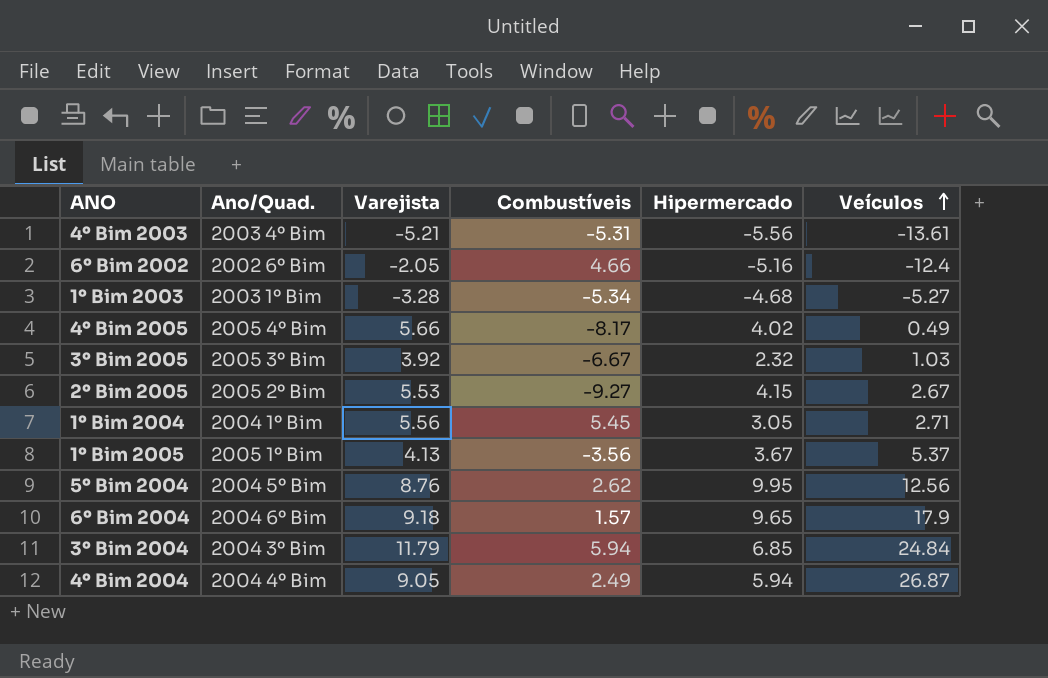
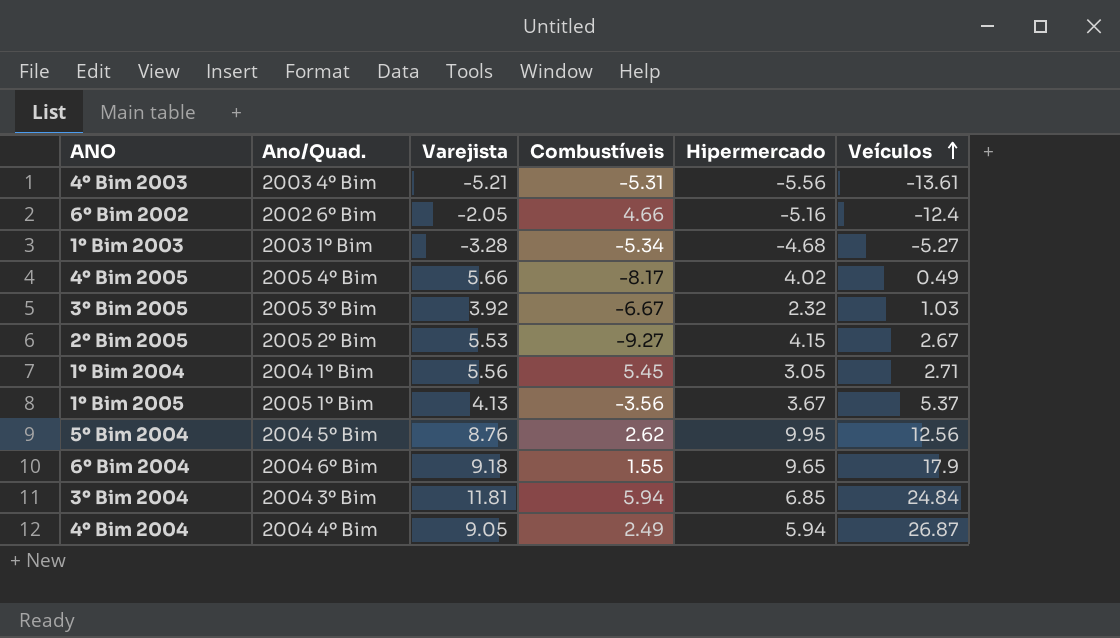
6º Bim 2004 | Combustíveis: 1.57 -> 1.55
3º Bim 2004 | Varejista: 11.79 -> 11.81

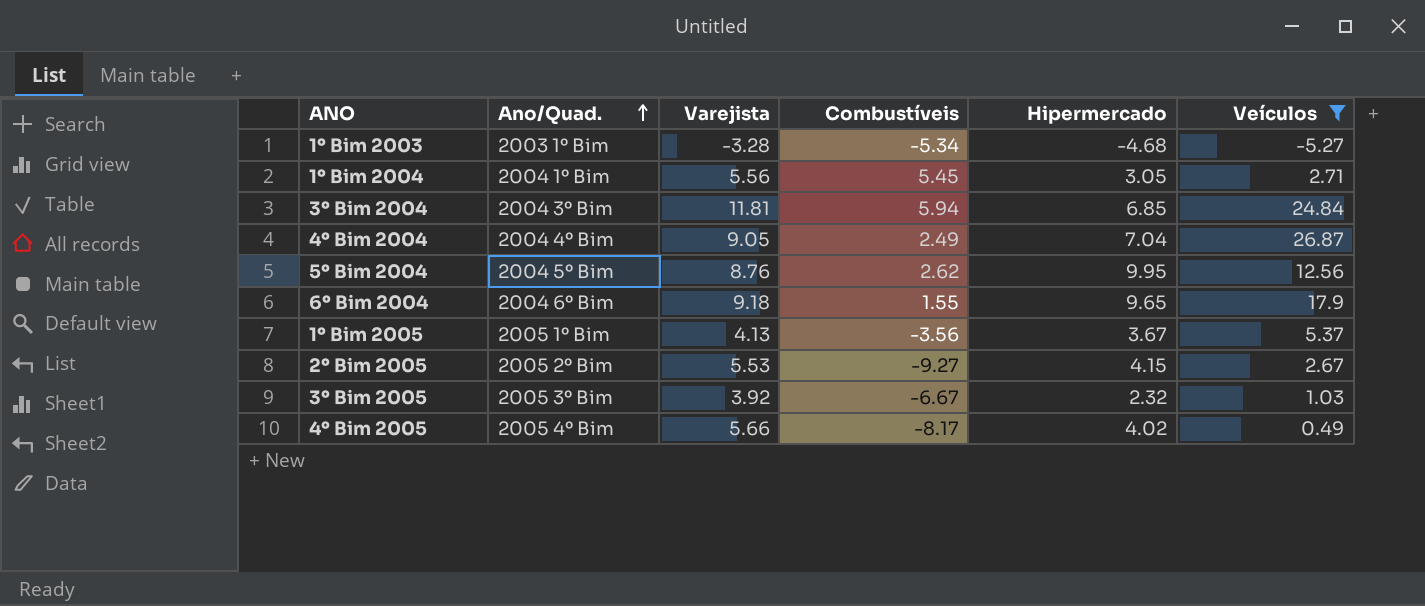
filter: none -> Veículos >= -5.27
row order: Veículos ascending -> Ano/Quad. ascending
4º Bim 2004 | Hipermercado: 5.94 -> 7.04

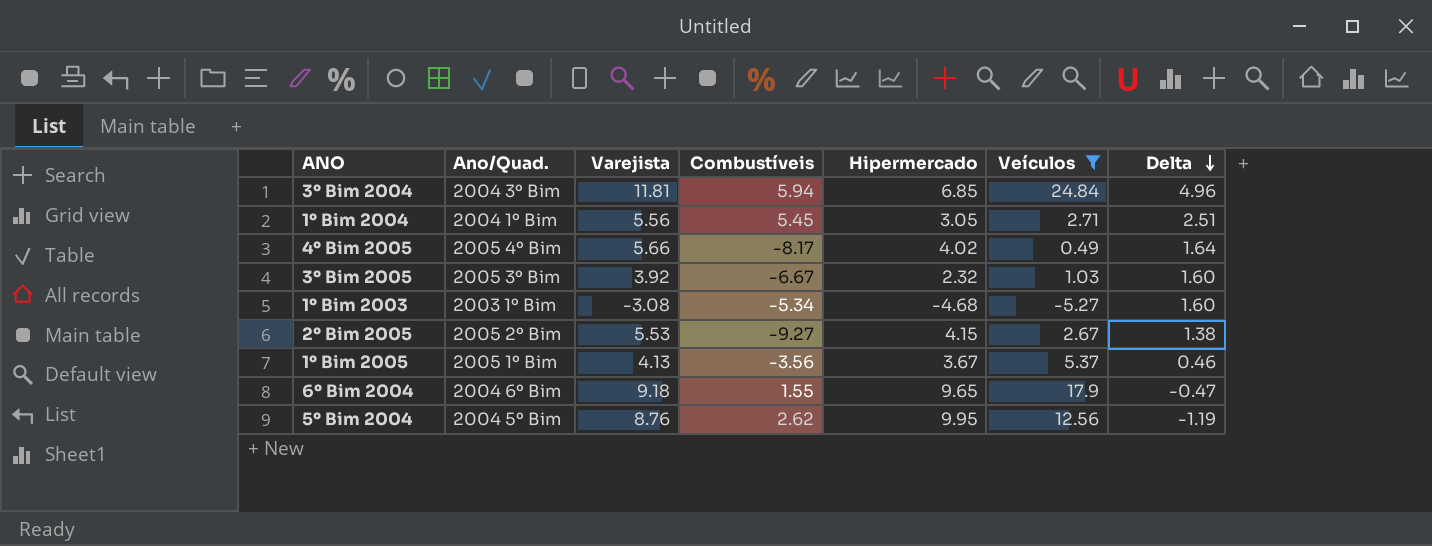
row order: Ano/Quad. ascending -> Delta descending
column Delta | formula: none -> [Varejista] - [Hipermercado]
row 4º Bim 2004: 2004 4º Bim | 9.05 | 2.49 | 7.04 | 26.87 -> none
1º Bim 2003 | Varejista: -3.28 -> -3.08

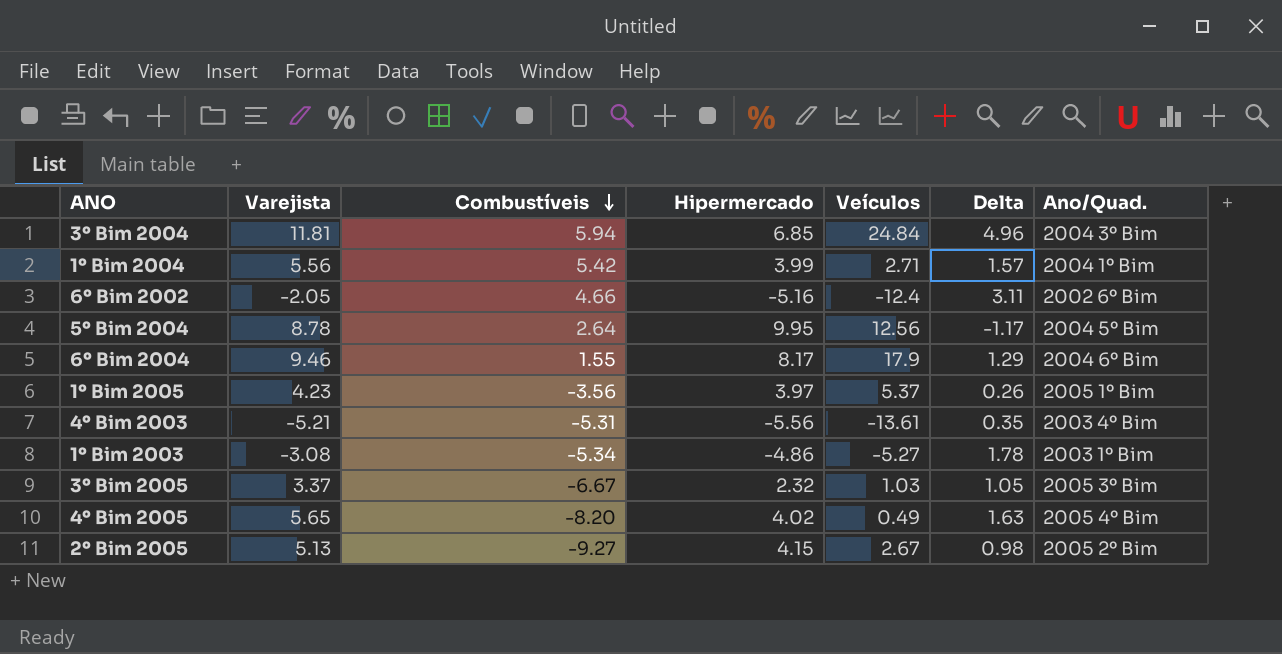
filter: Veículos >= -5.27 -> none
row order: Delta descending -> Combustíveis descending
column Ano/Quad. | position: 2 -> 7
1º Bim 2004 | Combustíveis: 5.45 -> 5.42
1º Bim 2004 | Hipermercado: 3.05 -> 3.99
1º Bim 2004 | Delta: 2.51 -> 1.57
5º Bim 2004 | Varejista: 8.76 -> 8.78
5º Bim 2004 | Combustíveis: 2.62 -> 2.64
5º Bim 2004 | Delta: -1.19 -> -1.17
6º Bim 2004 | Varejista: 9.18 -> 9.46
6º Bim 2004 | Hipermercado: 9.65 -> 8.17
6º Bim 2004 | Delta: -0.47 -> 1.29
1º Bim 2005 | Varejista: 4.13 -> 4.23
1º Bim 2005 | Hipermercado: 3.67 -> 3.97
1º Bim 2005 | Delta: 0.46 -> 0.26
1º Bim 2003 | Hipermercado: -4.68 -> -4.86
1º Bim 2003 | Delta: 1.60 -> 1.78
3º Bim 2005 | Varejista: 3.92 -> 3.37
3º Bim 2005 | Delta: 1.60 -> 1.05
4º Bim 2005 | Varejista: 5.66 -> 5.65
4º Bim 2005 | Combustíveis: -8.17 -> -8.20
4º Bim 2005 | Delta: 1.64 -> 1.63
2º Bim 2005 | Varejista: 5.53 -> 5.13
2º Bim 2005 | Delta: 1.38 -> 0.98

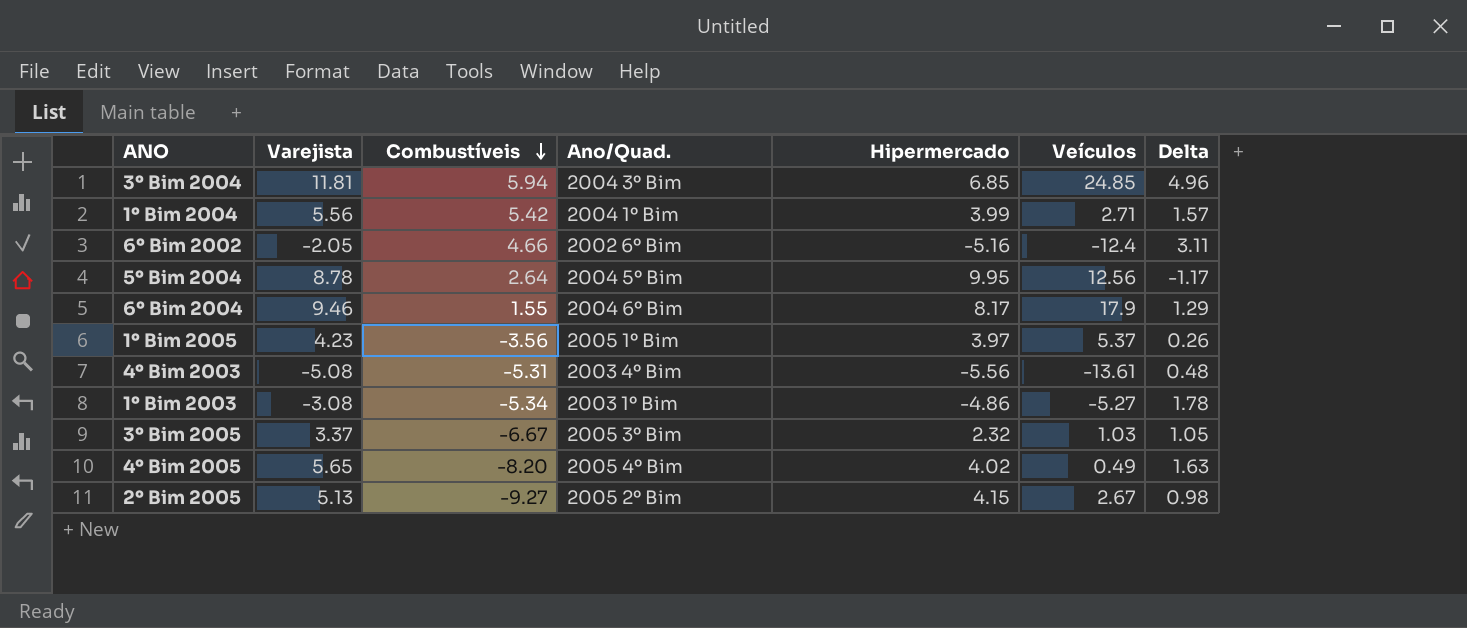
column Ano/Quad. | position: 7 -> 4
3º Bim 2004 | Veículos: 24.84 -> 24.85
4º Bim 2003 | Varejista: -5.21 -> -5.08
4º Bim 2003 | Delta: 0.35 -> 0.48

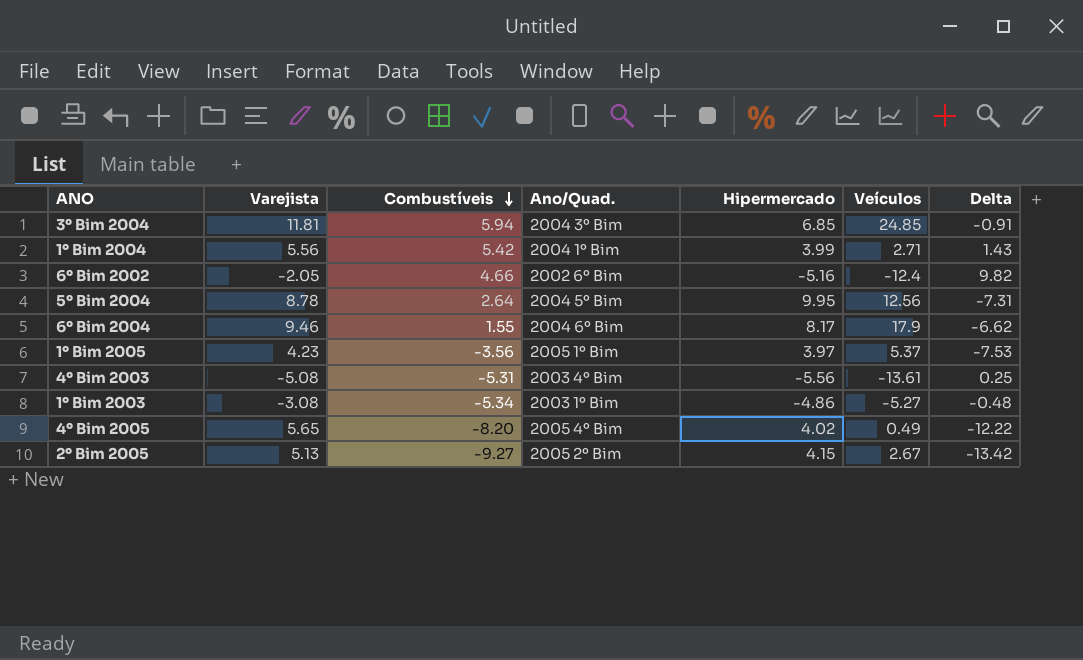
column Delta | formula: [Varejista] - [Hipermercado] -> [Combustíveis] - [Hipermercado]
row 3º Bim 2005: 3.37 | -6.67 | 2005 3º Bim | 2.32 | 1.03 | 1.05 -> none

